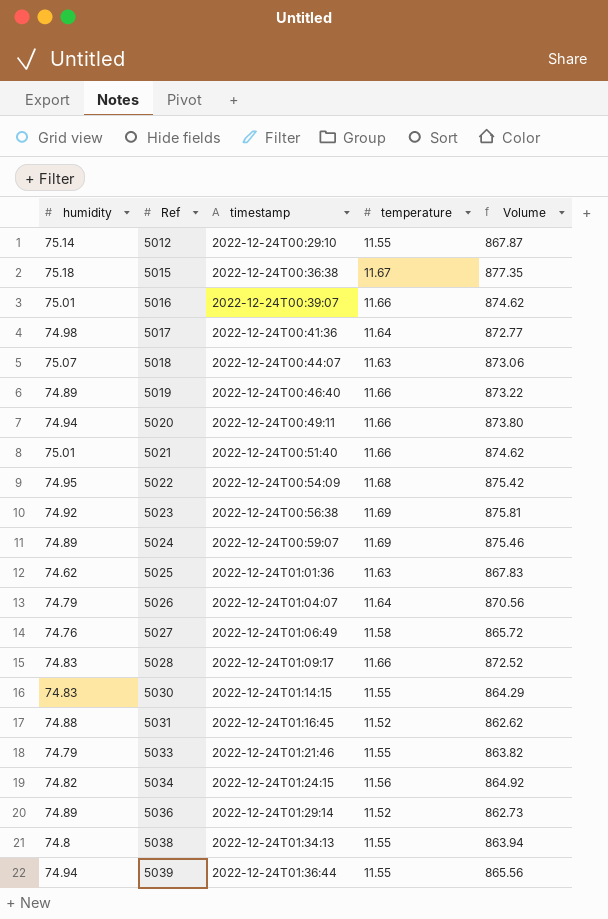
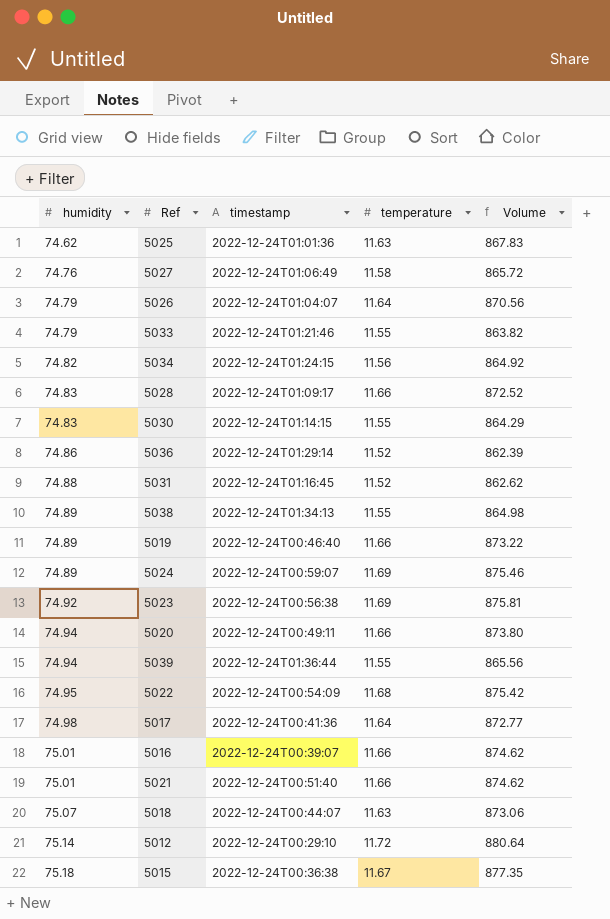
row order: Ref ascending -> humidity ascending
5036 | humidity: 74.89 -> 74.86
5036 | Volume: 862.73 -> 862.39
5038 | humidity: 74.8 -> 74.89
5038 | Volume: 863.94 -> 864.98
5012 | temperature: 11.55 -> 11.72
5012 | Volume: 867.87 -> 880.64

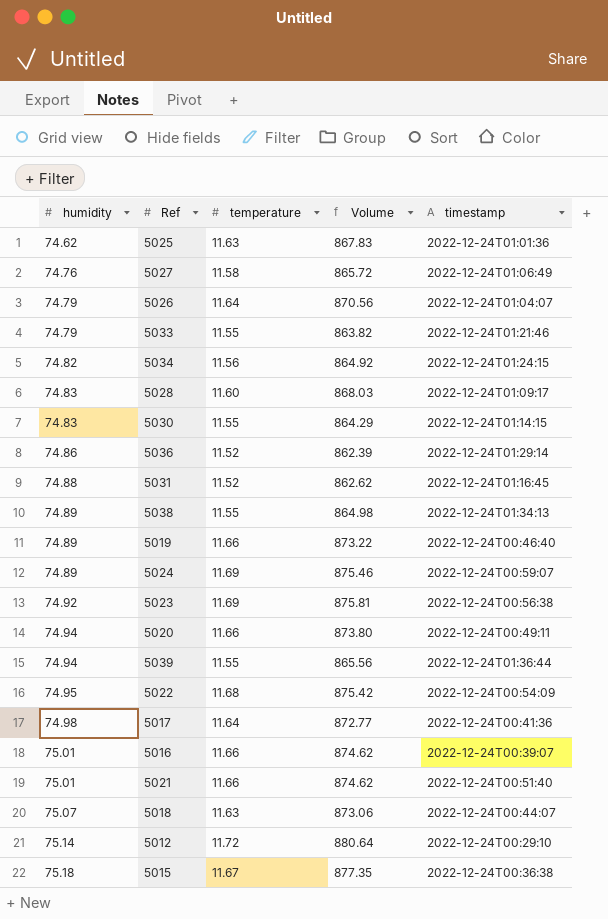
column timestamp | position: 3 -> 5
5028 | temperature: 11.66 -> 11.60
5028 | Volume: 872.52 -> 868.03

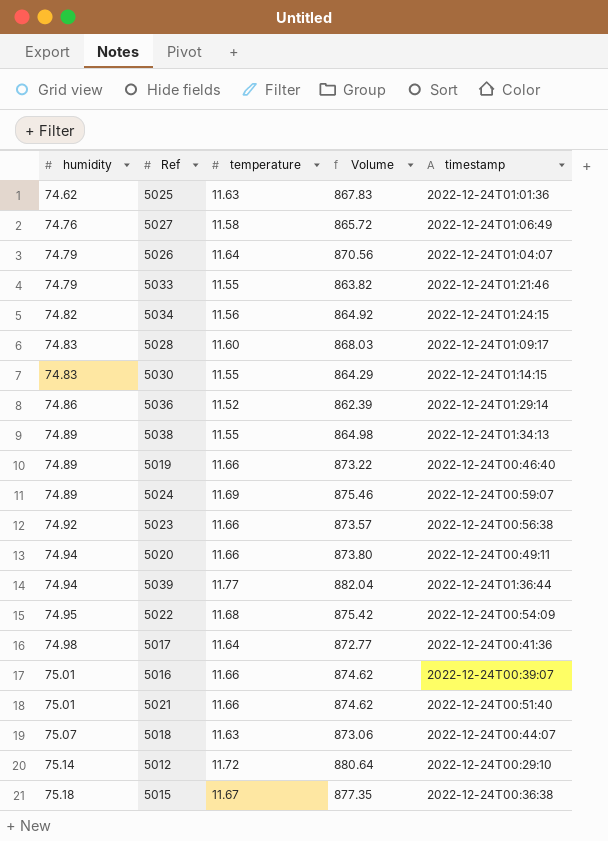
row 5031: 74.88 | 11.52 | 862.62 | 2022-12-24T01:16:45 -> none
5023 | temperature: 11.69 -> 11.66
5023 | Volume: 875.81 -> 873.57
5039 | temperature: 11.55 -> 11.77
5039 | Volume: 865.56 -> 882.04

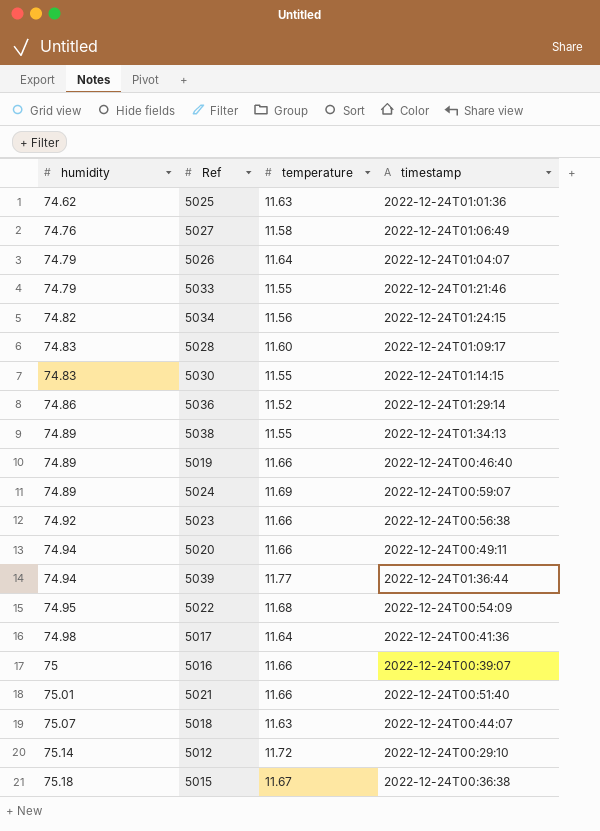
column Volume | formula: [humidity] * [temperature] -> none
5016 | humidity: 75.01 -> 75

